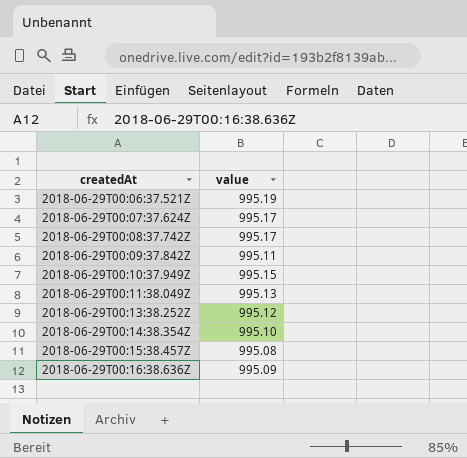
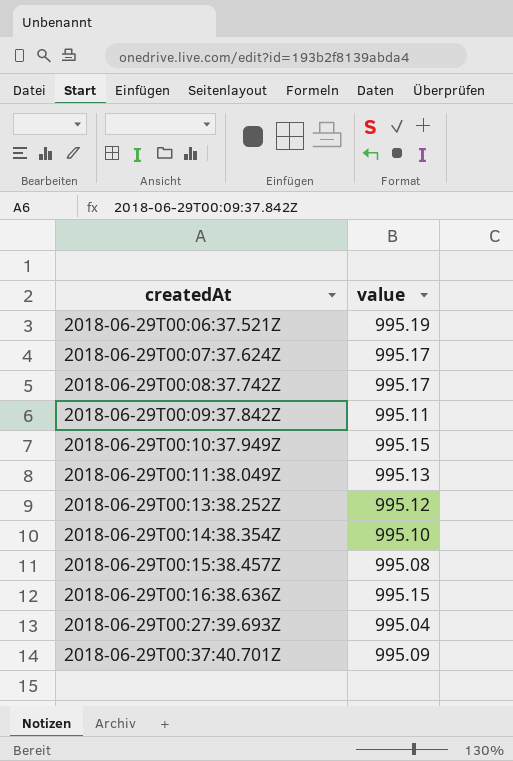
2018-06-29T00:16:38.636Z | value: 995.09 -> 995.15
row 2018-06-29T00:27:39.693Z: none -> 995.04
row 2018-06-29T00:37:40.701Z: none -> 995.09

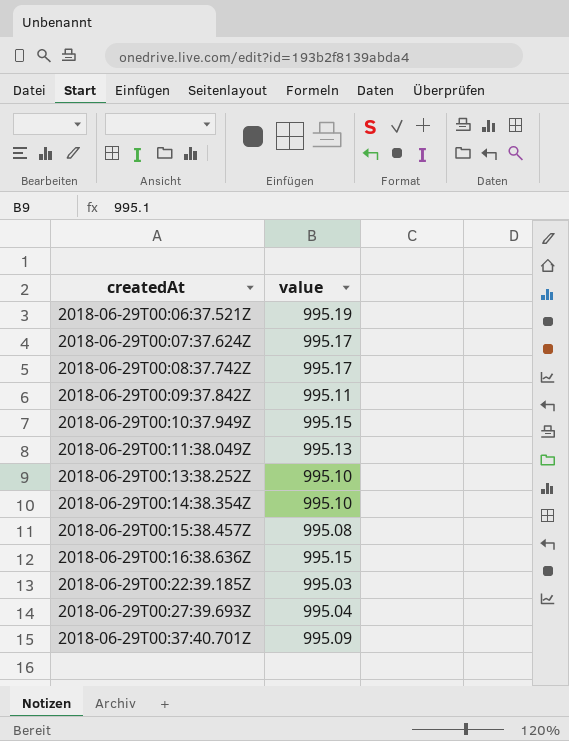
2018-06-29T00:13:38.252Z | value: 995.12 -> 995.10
row 2018-06-29T00:22:39.185Z: none -> 995.03

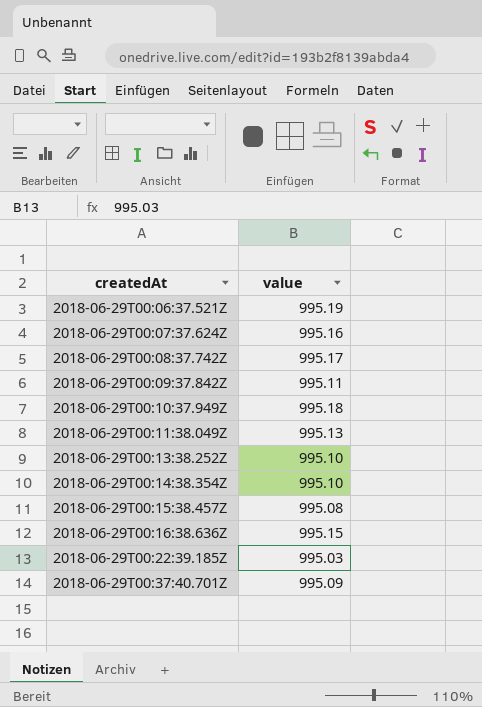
row 2018-06-29T00:27:39.693Z: 995.04 -> none
2018-06-29T00:07:37.624Z | value: 995.17 -> 995.16
2018-06-29T00:10:37.949Z | value: 995.15 -> 995.18

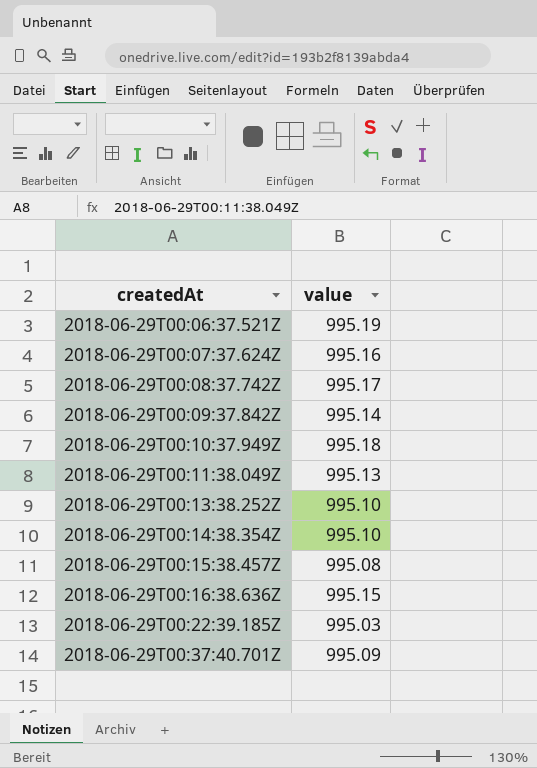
2018-06-29T00:09:37.842Z | value: 995.11 -> 995.14

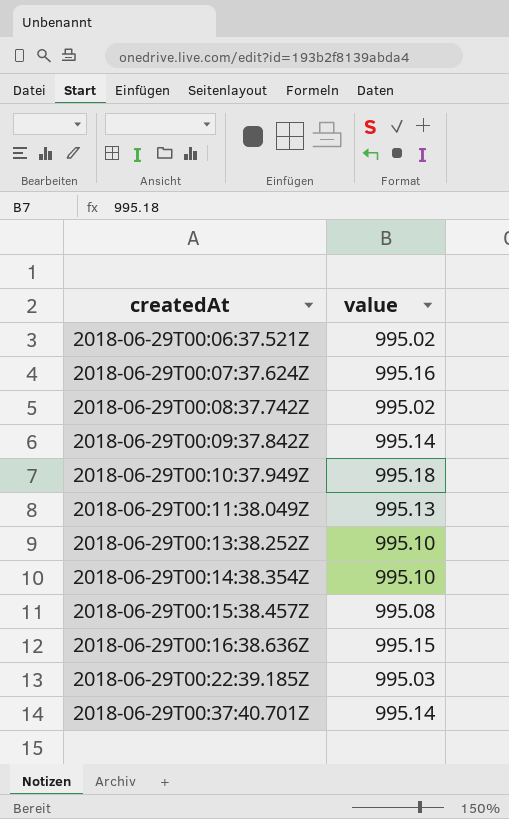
2018-06-29T00:06:37.521Z | value: 995.19 -> 995.02
2018-06-29T00:08:37.742Z | value: 995.17 -> 995.02
2018-06-29T00:37:40.701Z | value: 995.09 -> 995.14

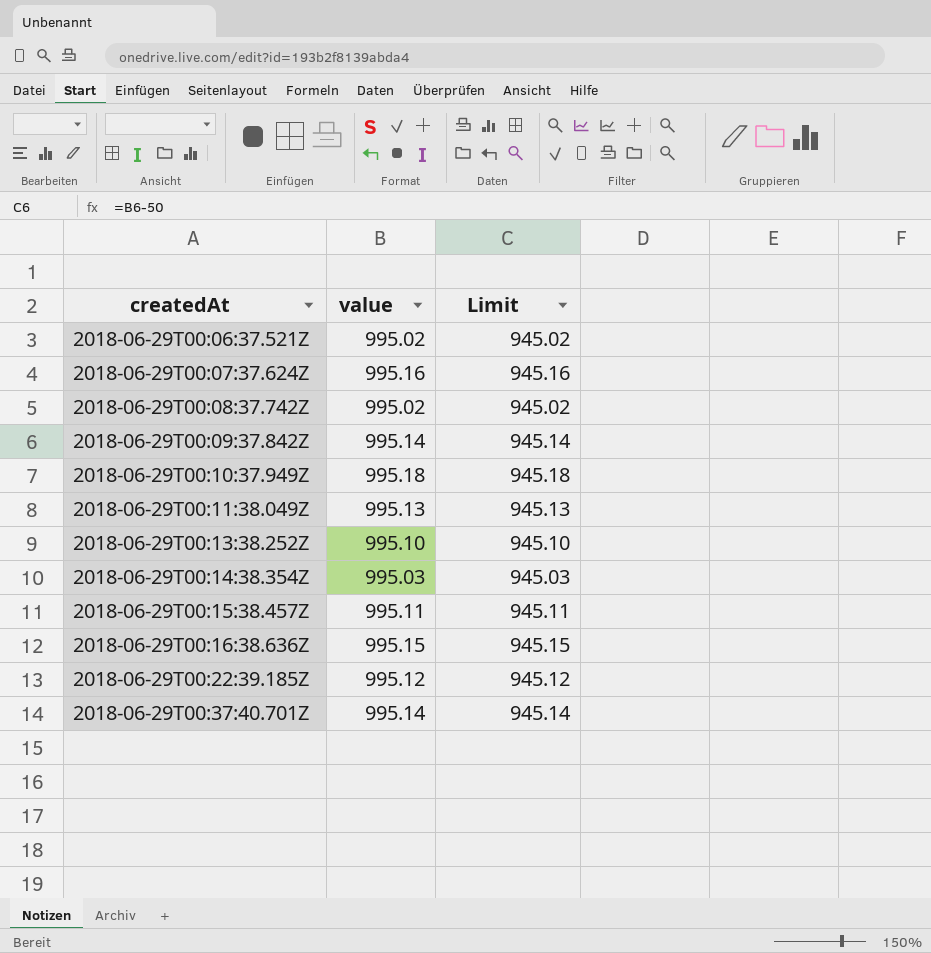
column Limit | formula: none -> [value] - 50
2018-06-29T00:14:38.354Z | value: 995.10 -> 995.03
2018-06-29T00:15:38.457Z | value: 995.08 -> 995.11
2018-06-29T00:22:39.185Z | value: 995.03 -> 995.12

